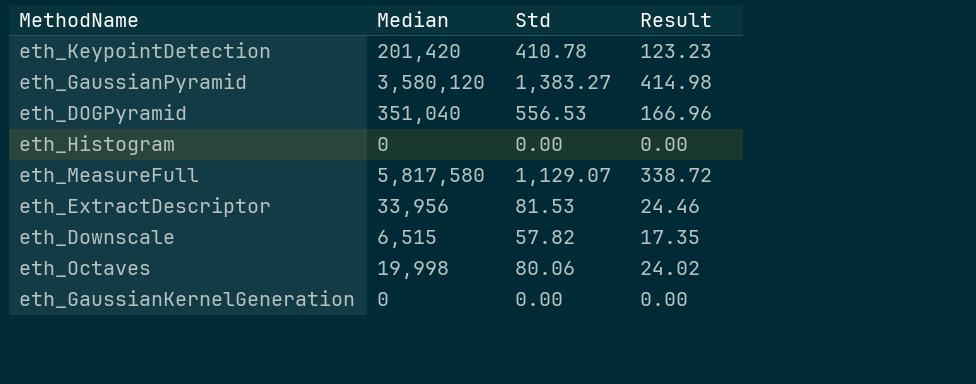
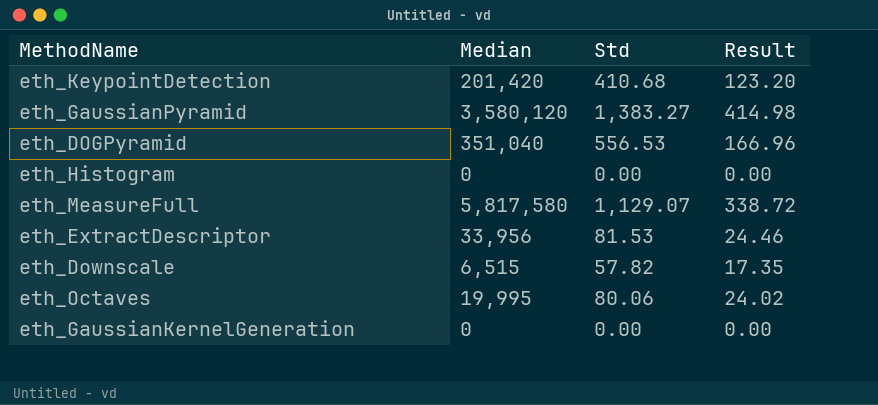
eth_KeypointDetection | Std: 410.78 -> 410.68
eth_KeypointDetection | Result: 123.23 -> 123.20
eth_Octaves | Median: 19,998 -> 19,995

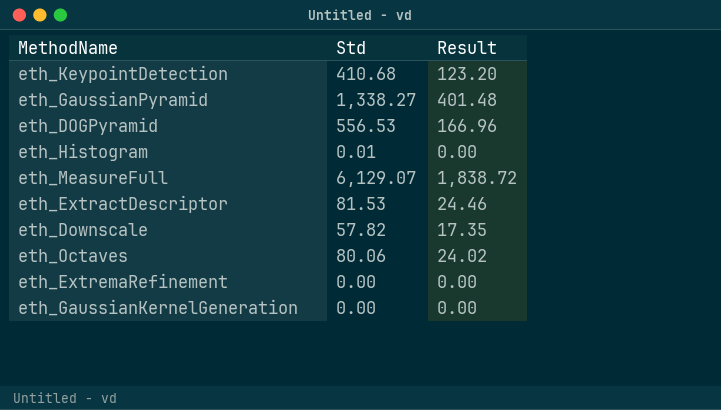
column Median | position: 2 -> none
eth_GaussianPyramid | Std: 1,383.27 -> 1,338.27
eth_GaussianPyramid | Result: 414.98 -> 401.48
eth_Histogram | Std: 0.00 -> 0.01
eth_MeasureFull | Std: 1,129.07 -> 6,129.07
eth_MeasureFull | Result: 338.72 -> 1,838.72
row eth_ExtremaRefinement: none -> 0.00 | 0.00

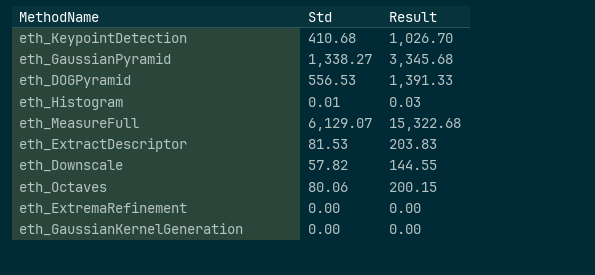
column Result | formula: [Std] * 0.3 -> [Std] * 2.5

